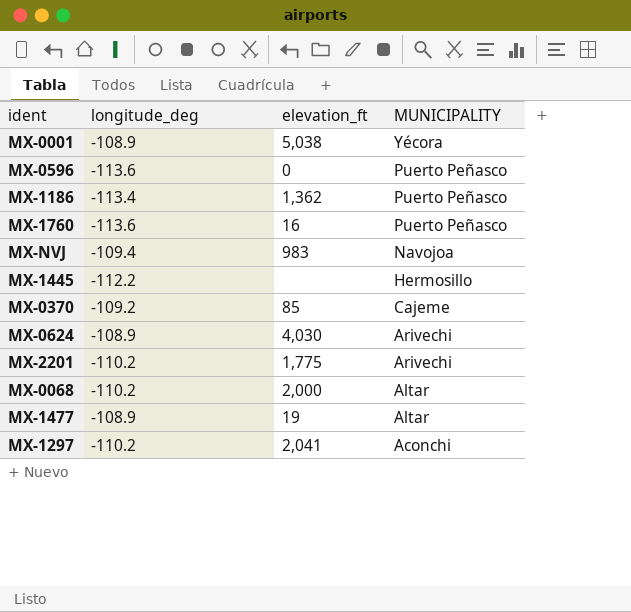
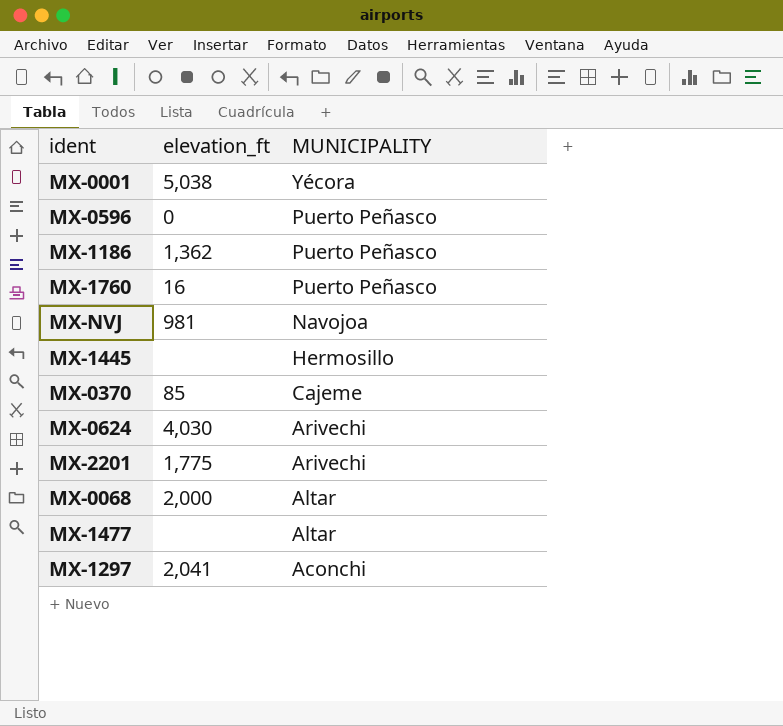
column longitude_deg | position: 2 -> none
MX-NVJ | elevation_ft: 983 -> 981
MX-1477 | elevation_ft: 19 -> none

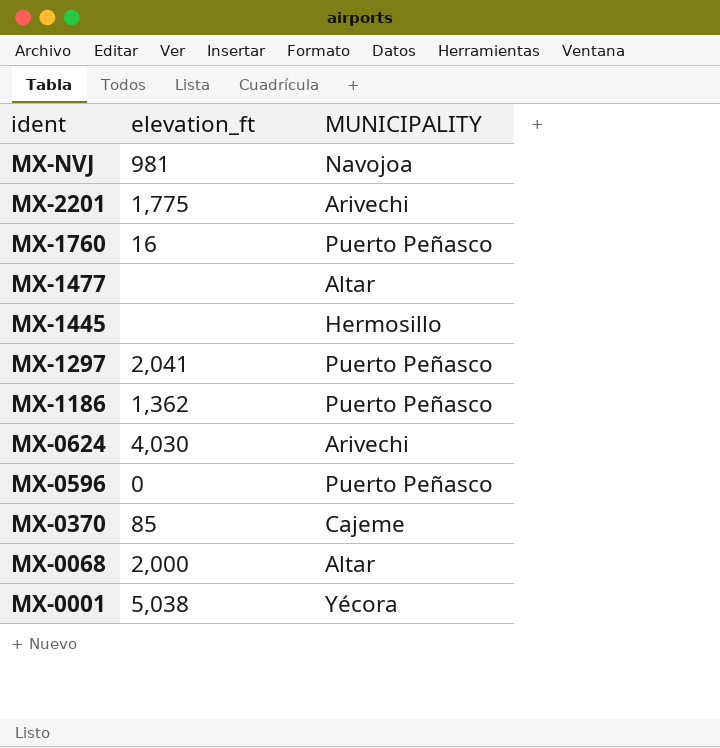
row order: MUNICIPALITY descending -> ident descending
MX-1297 | MUNICIPALITY: Aconchi -> Puerto Peñasco

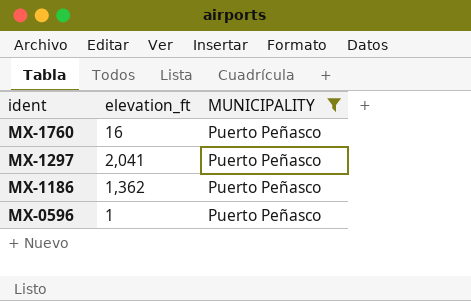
filter: none -> MUNICIPALITY = Puerto Peñasco
MX-0596 | elevation_ft: 0 -> 1

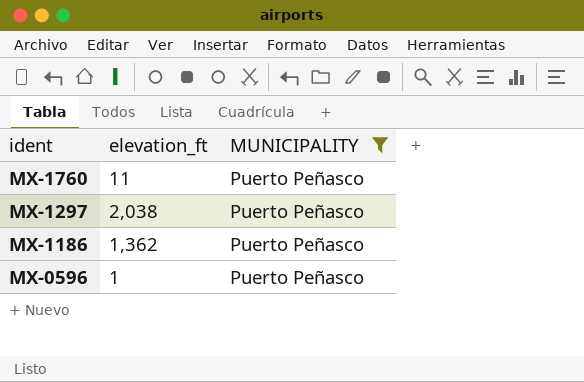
MX-1760 | elevation_ft: 16 -> 11
MX-1297 | elevation_ft: 2,041 -> 2,038

